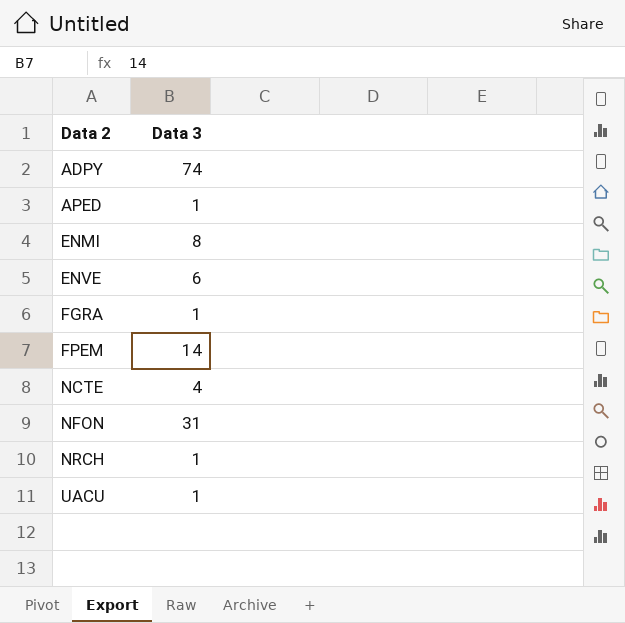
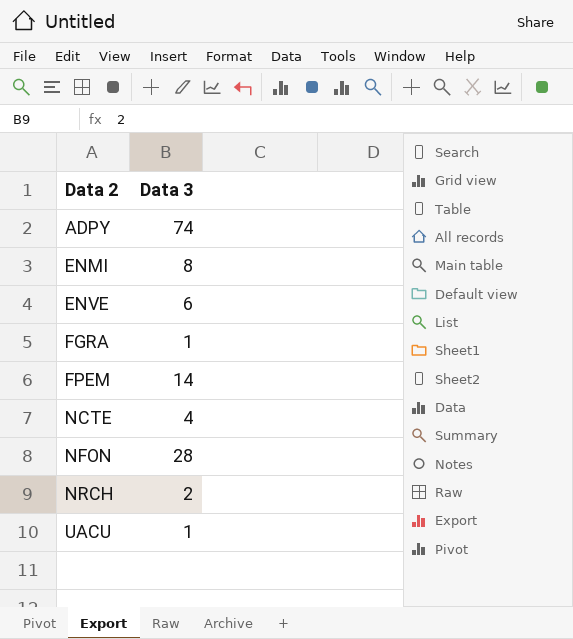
row APED: 1 -> none
NFON | Data 3: 31 -> 28
NRCH | Data 3: 1 -> 2

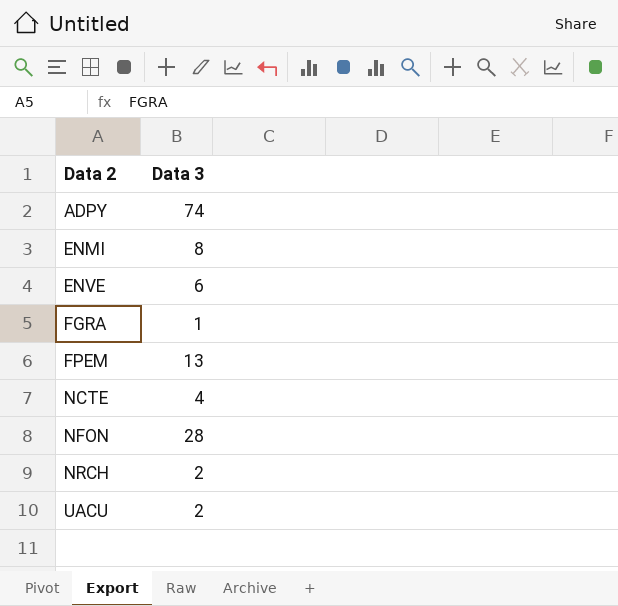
FPEM | Data 3: 14 -> 13
UACU | Data 3: 1 -> 2

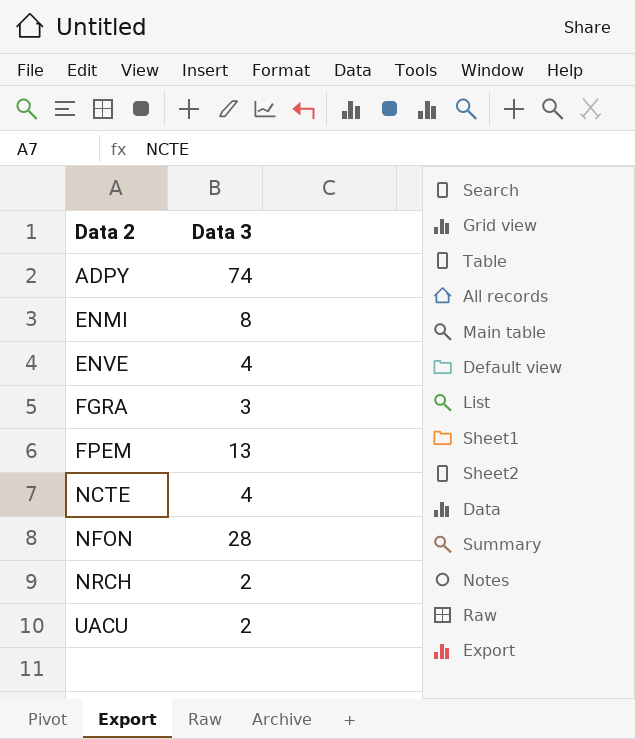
ENVE | Data 3: 6 -> 4
FGRA | Data 3: 1 -> 3

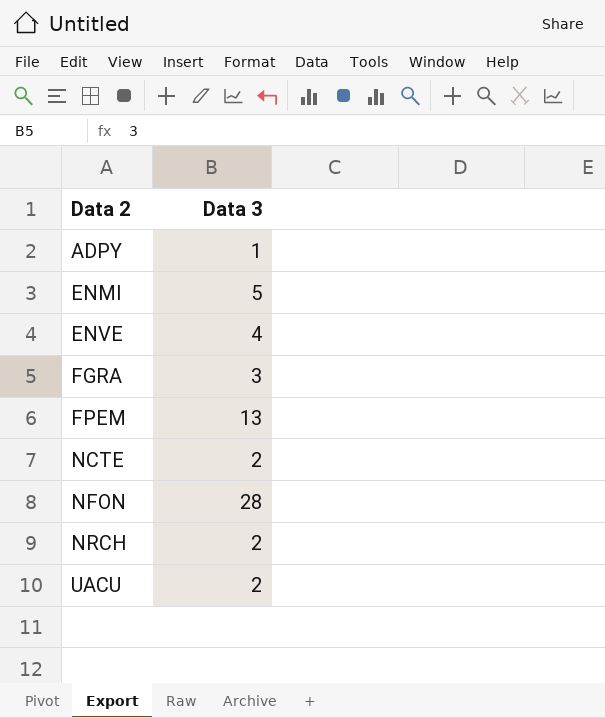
ADPY | Data 3: 74 -> 1
ENMI | Data 3: 8 -> 5
NCTE | Data 3: 4 -> 2

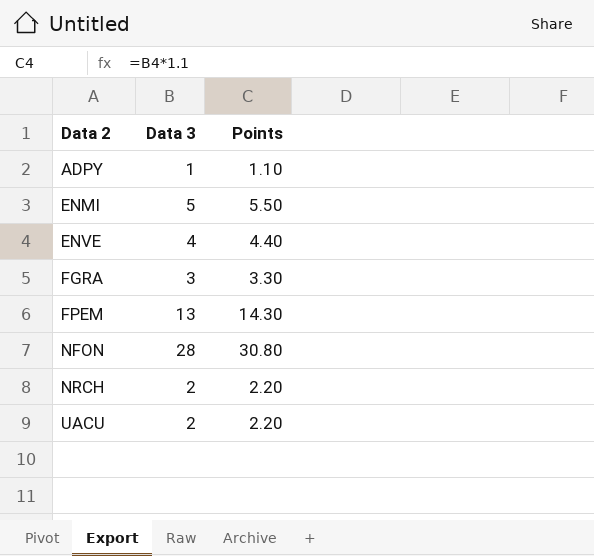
column Points | formula: none -> [Data 3] * 1.1
row NCTE: 2 -> none

